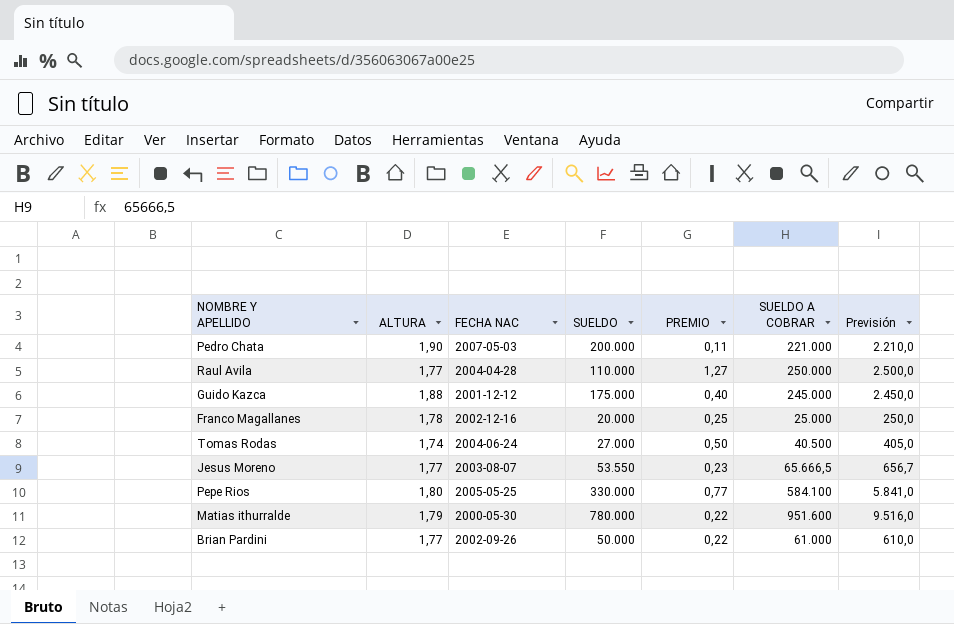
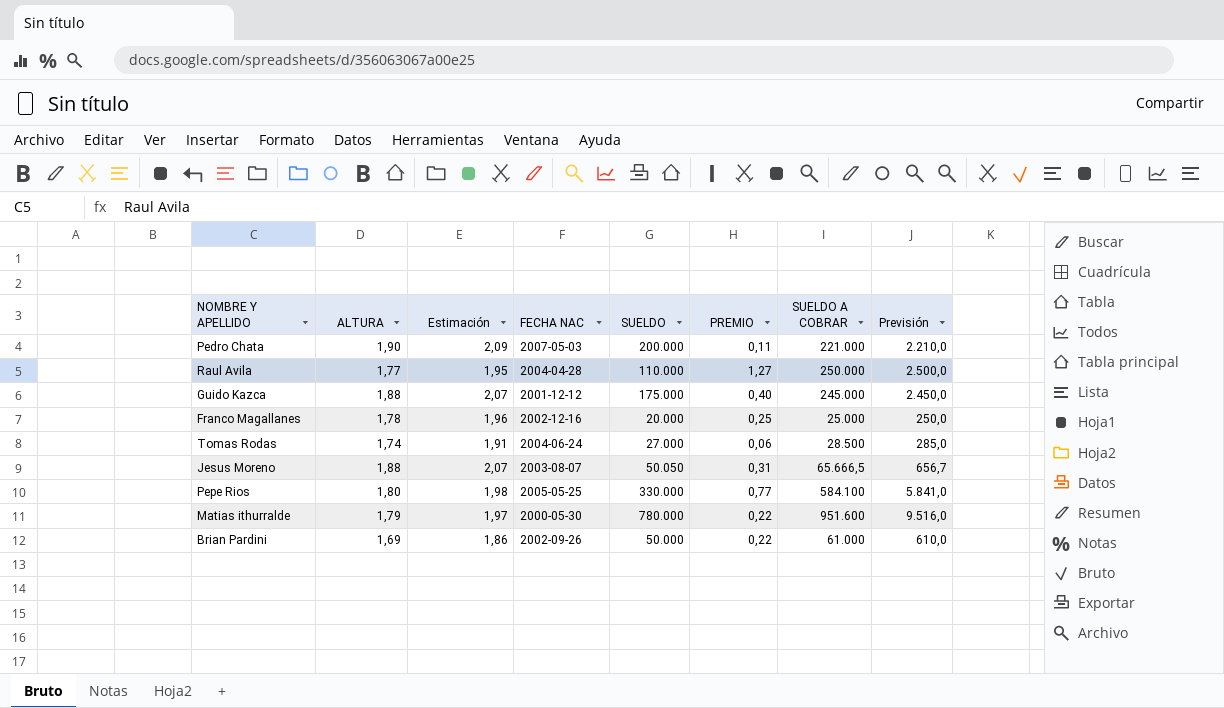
column Estimación | formula: none -> [ALTURA] * 1,1
Tomas Rodas | PREMIO: 0,50 -> 0,06
Tomas Rodas | SUELDO A COBRAR: 40.500 -> 28.500
Tomas Rodas | Previsión: 405,0 -> 285,0
Jesus Moreno | ALTURA: 1,77 -> 1,88
Jesus Moreno | SUELDO: 53.550 -> 50.050
Jesus Moreno | PREMIO: 0,23 -> 0,31
Brian Pardini | ALTURA: 1,77 -> 1,69

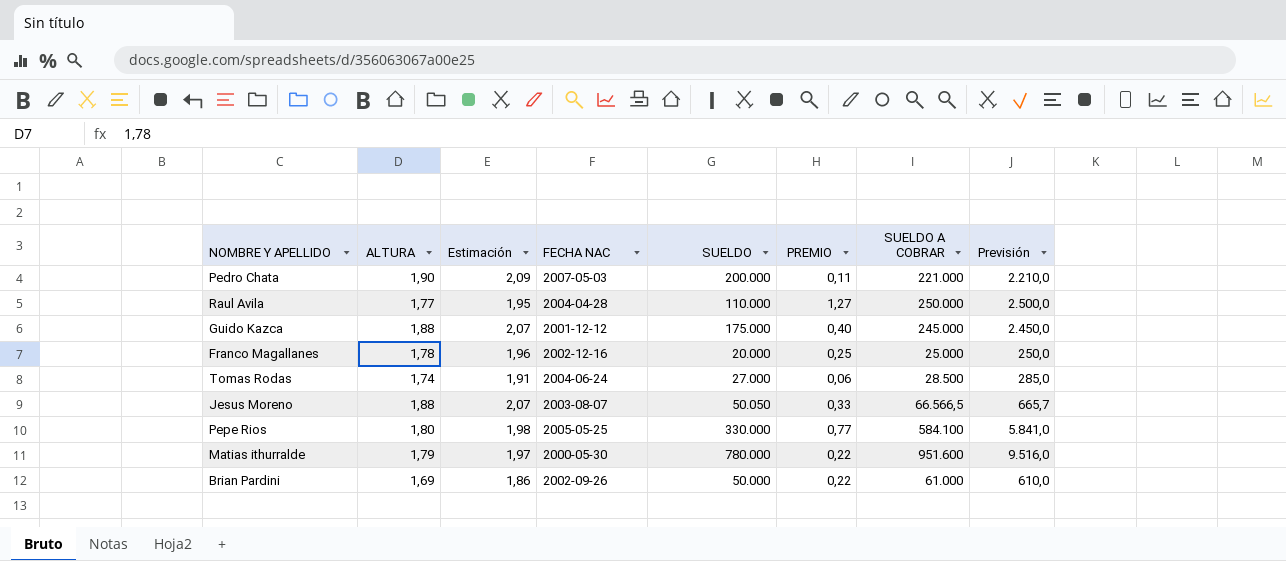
Jesus Moreno | PREMIO: 0,31 -> 0,33
Jesus Moreno | SUELDO A COBRAR: 65.666,5 -> 66.566,5
Jesus Moreno | Previsión: 656,7 -> 665,7

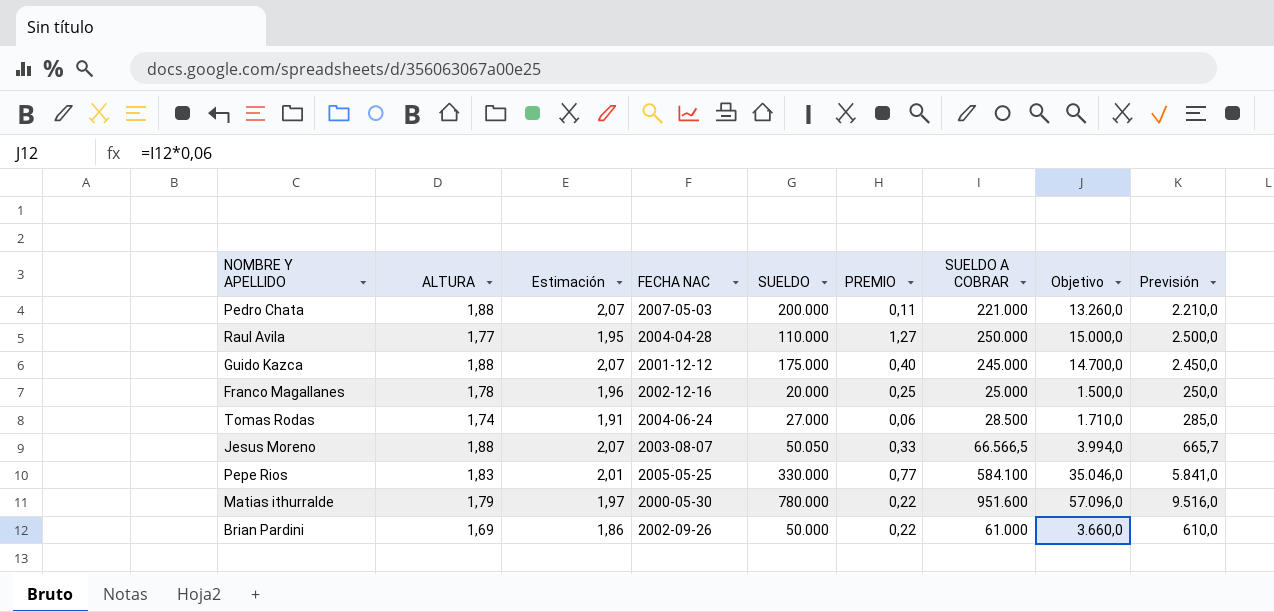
column Objetivo | formula: none -> [SUELDO A COBRAR] * 0,06
Pedro Chata | ALTURA: 1,90 -> 1,88
Pedro Chata | Estimación: 2,09 -> 2,07
Pepe Rios | ALTURA: 1,80 -> 1,83
Pepe Rios | Estimación: 1,98 -> 2,01

